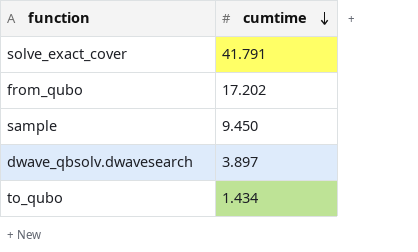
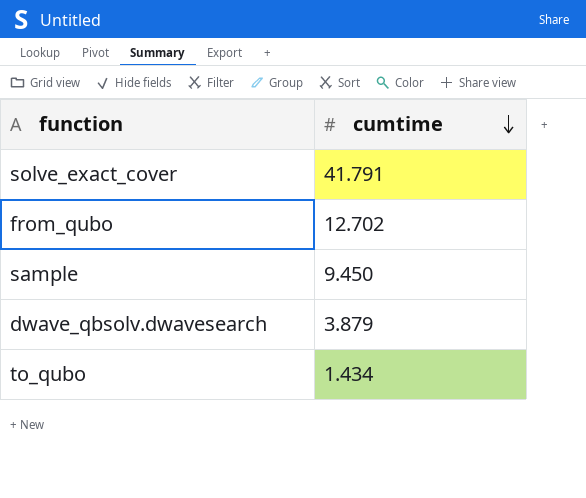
from_qubo | cumtime: 17.202 -> 12.702
dwave_qbsolv.dwavesearch | cumtime: 3.897 -> 3.879

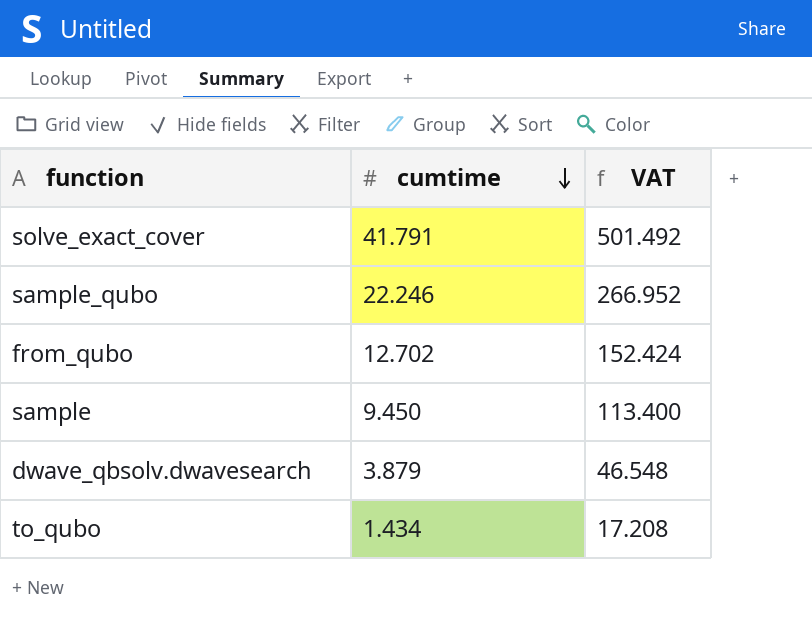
column VAT | formula: none -> [cumtime] * 12
row sample_qubo: none -> 22.246 | 266.952

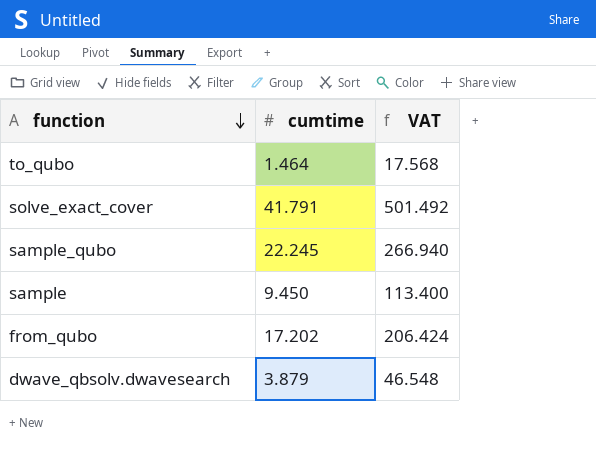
row order: cumtime descending -> function descending
to_qubo | cumtime: 1.434 -> 1.464
to_qubo | VAT: 17.208 -> 17.568
sample_qubo | cumtime: 22.246 -> 22.245
sample_qubo | VAT: 266.952 -> 266.940
from_qubo | cumtime: 12.702 -> 17.202
from_qubo | VAT: 152.424 -> 206.424

